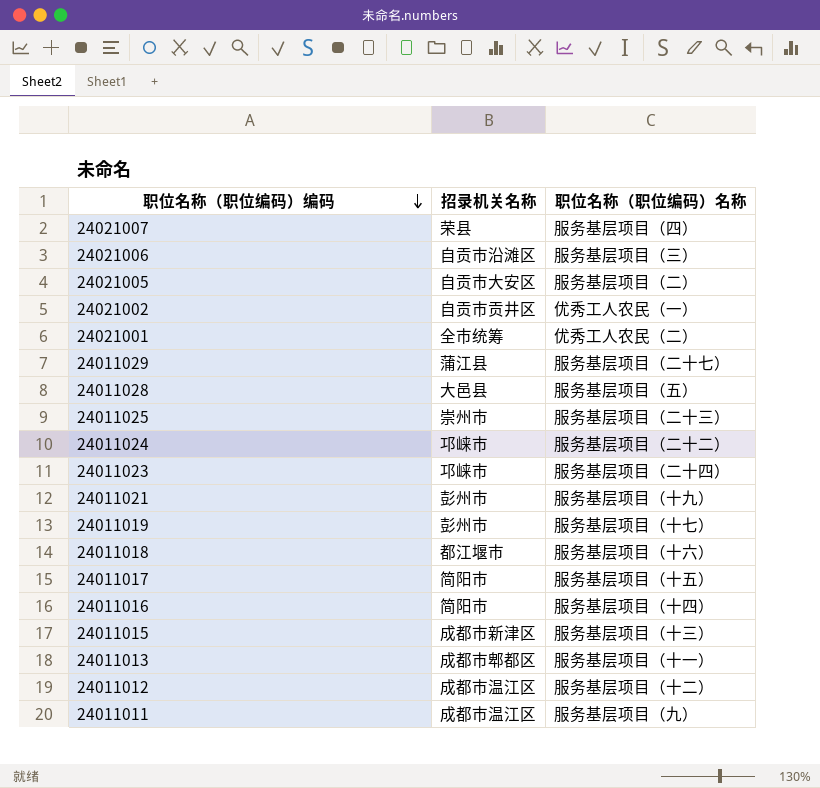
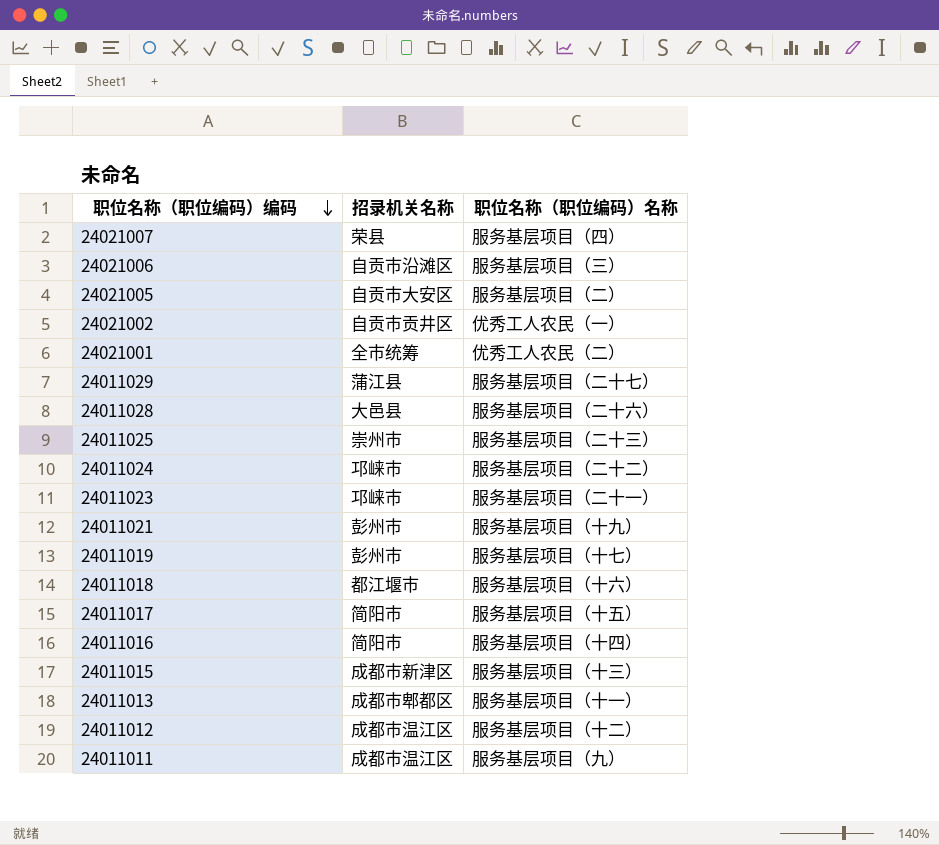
24011028 | 职位名称（职位编码）名称: 服务基层项目（五） -> 服务基层项目（二十六）
24011023 | 职位名称（职位编码）名称: 服务基层项目（二十四） -> 服务基层项目（二十一）

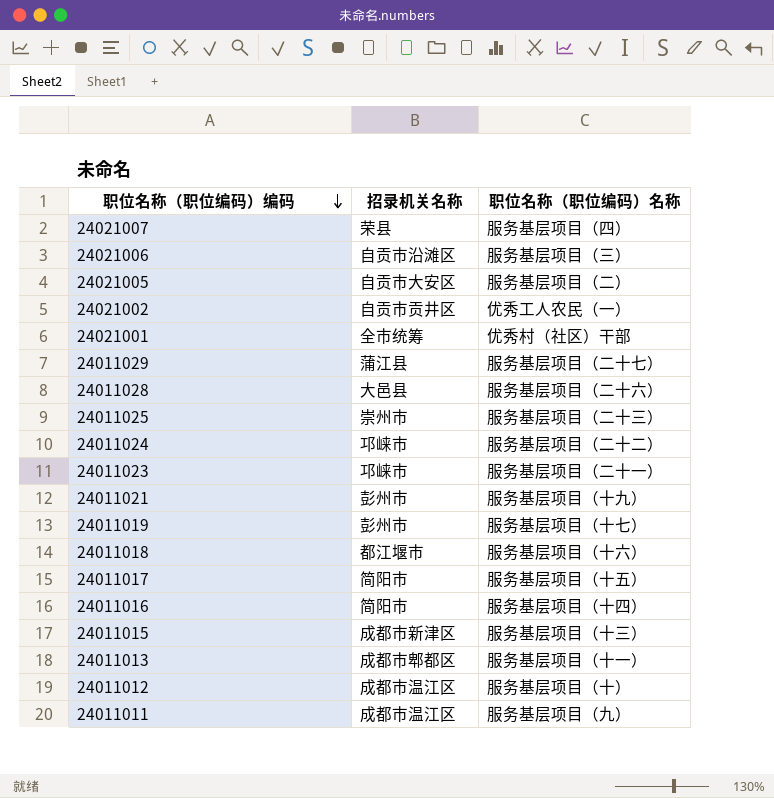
24021001 | 职位名称（职位编码）名称: 优秀工人农民（二） -> 优秀村（社区）干部
24011012 | 职位名称（职位编码）名称: 服务基层项目（十二） -> 服务基层项目（十）

